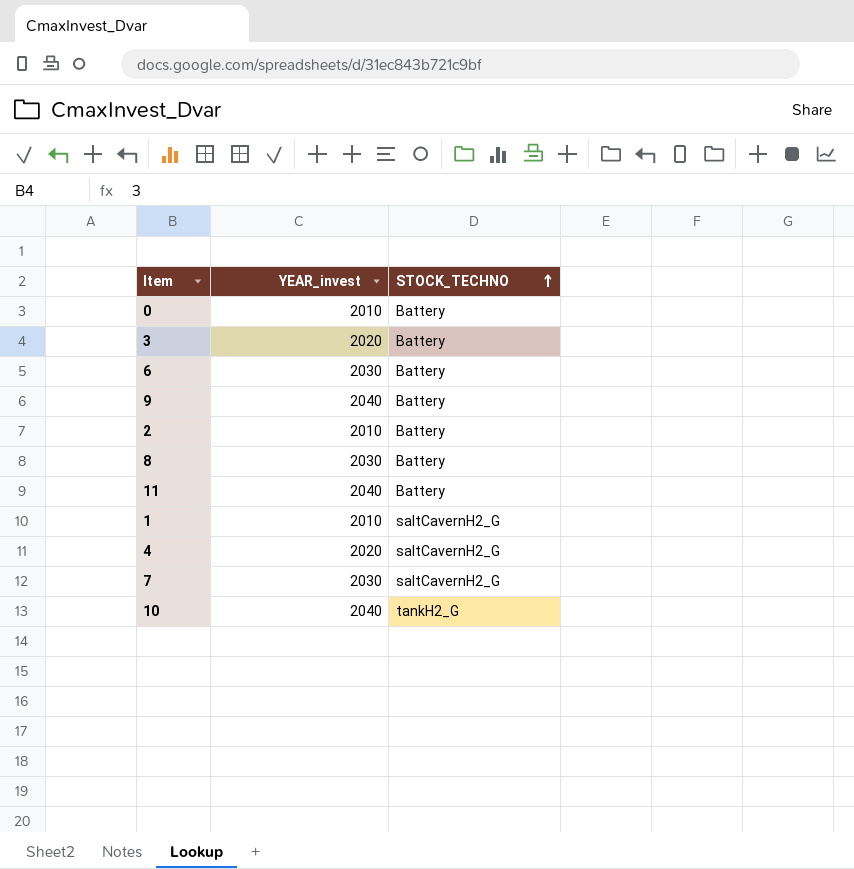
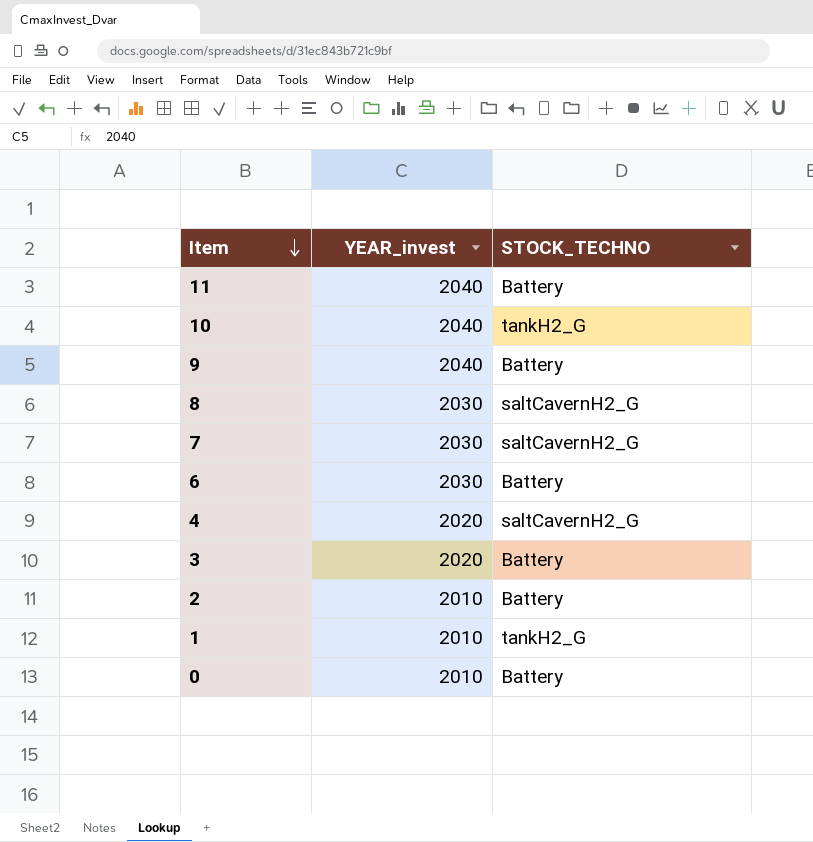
row order: STOCK_TECHNO ascending -> Item descending
8 | STOCK_TECHNO: Battery -> saltCavernH2_G
1 | STOCK_TECHNO: saltCavernH2_G -> tankH2_G

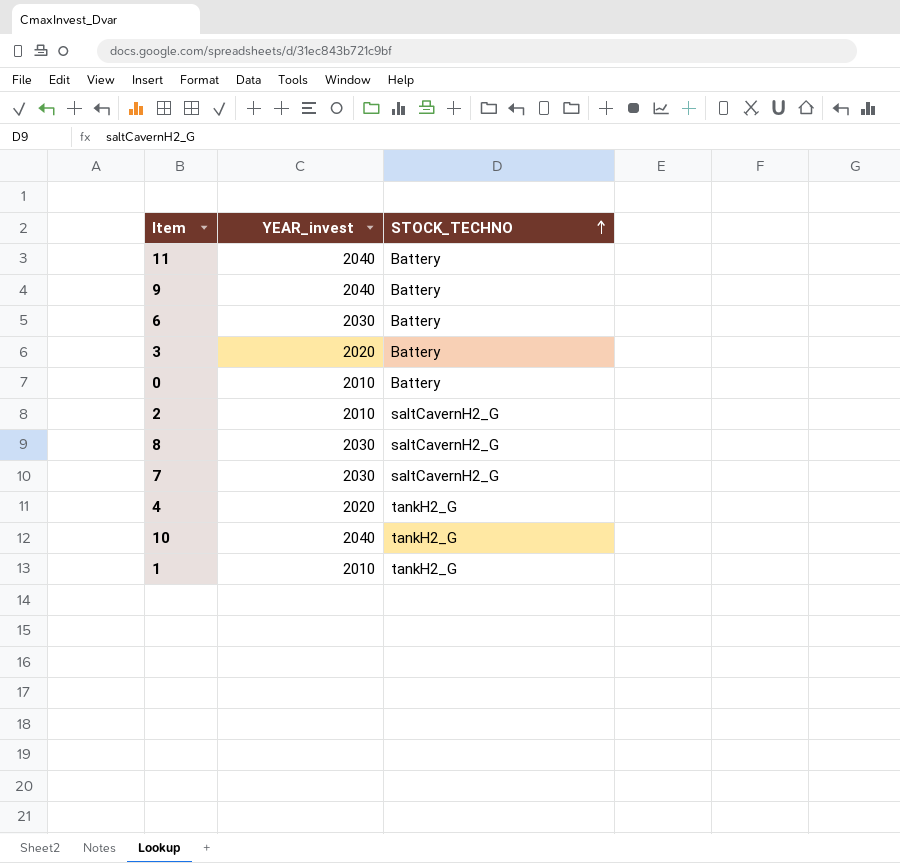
row order: Item descending -> STOCK_TECHNO ascending
2 | STOCK_TECHNO: Battery -> saltCavernH2_G
4 | STOCK_TECHNO: saltCavernH2_G -> tankH2_G

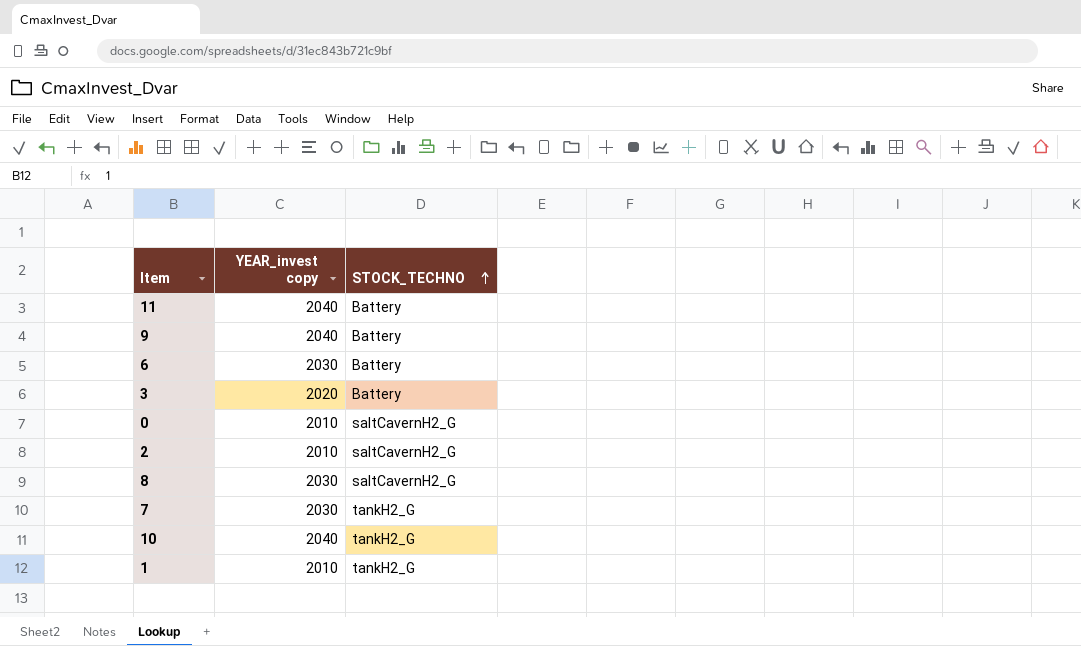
column name: YEAR_invest -> YEAR_invest copy
row 4: 2020 | tankH2_G -> none
0 | STOCK_TECHNO: Battery -> saltCavernH2_G
7 | STOCK_TECHNO: saltCavernH2_G -> tankH2_G

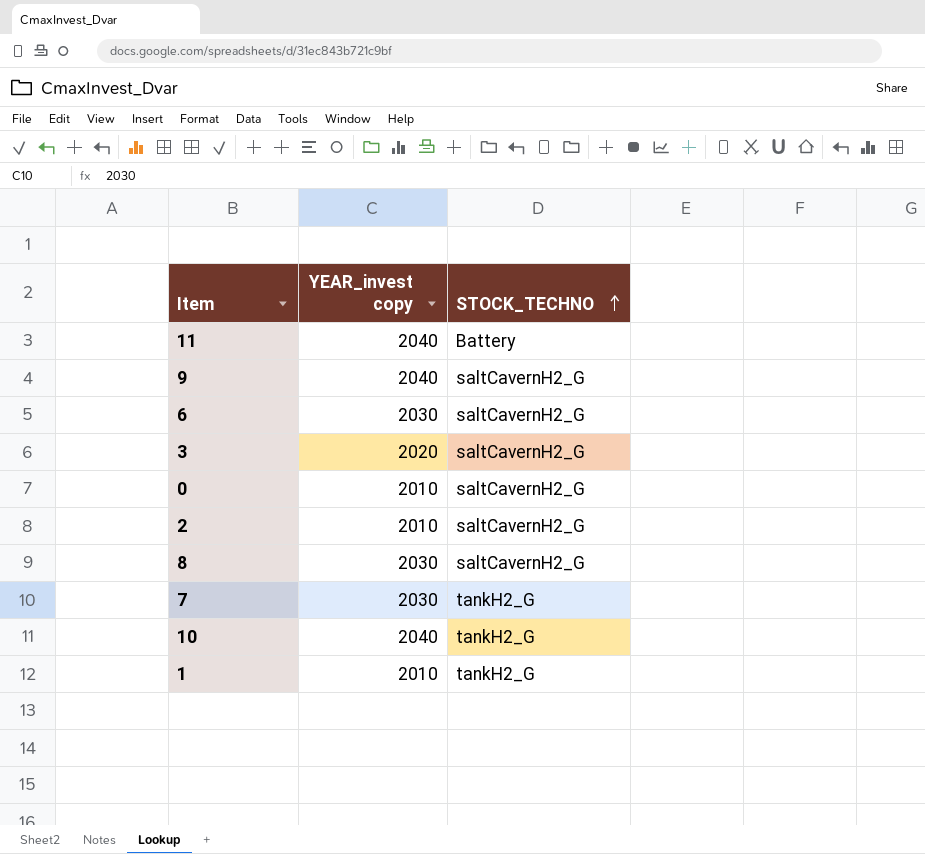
9 | STOCK_TECHNO: Battery -> saltCavernH2_G
6 | STOCK_TECHNO: Battery -> saltCavernH2_G
3 | STOCK_TECHNO: Battery -> saltCavernH2_G

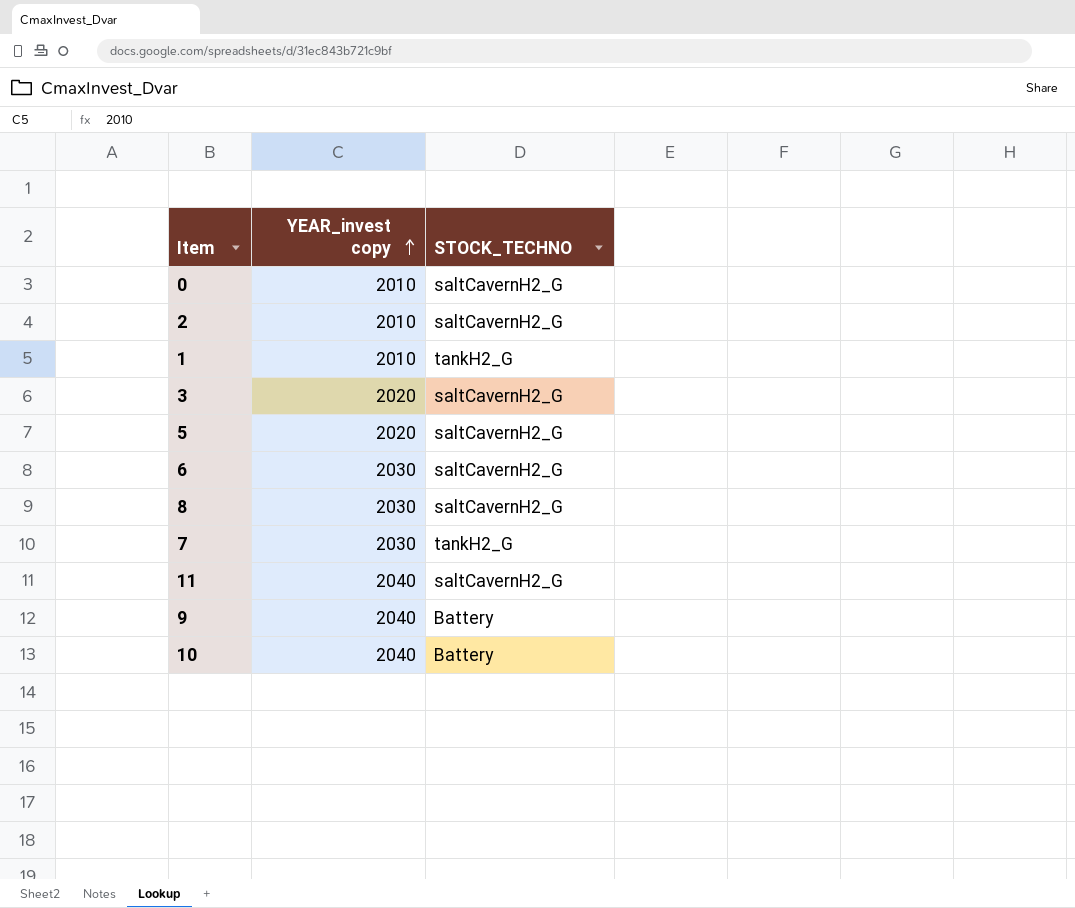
row order: STOCK_TECHNO ascending -> YEAR_invest copy ascending
row 5: none -> 2020 | saltCavernH2_G
11 | STOCK_TECHNO: Battery -> saltCavernH2_G
9 | STOCK_TECHNO: saltCavernH2_G -> Battery
10 | STOCK_TECHNO: tankH2_G -> Battery

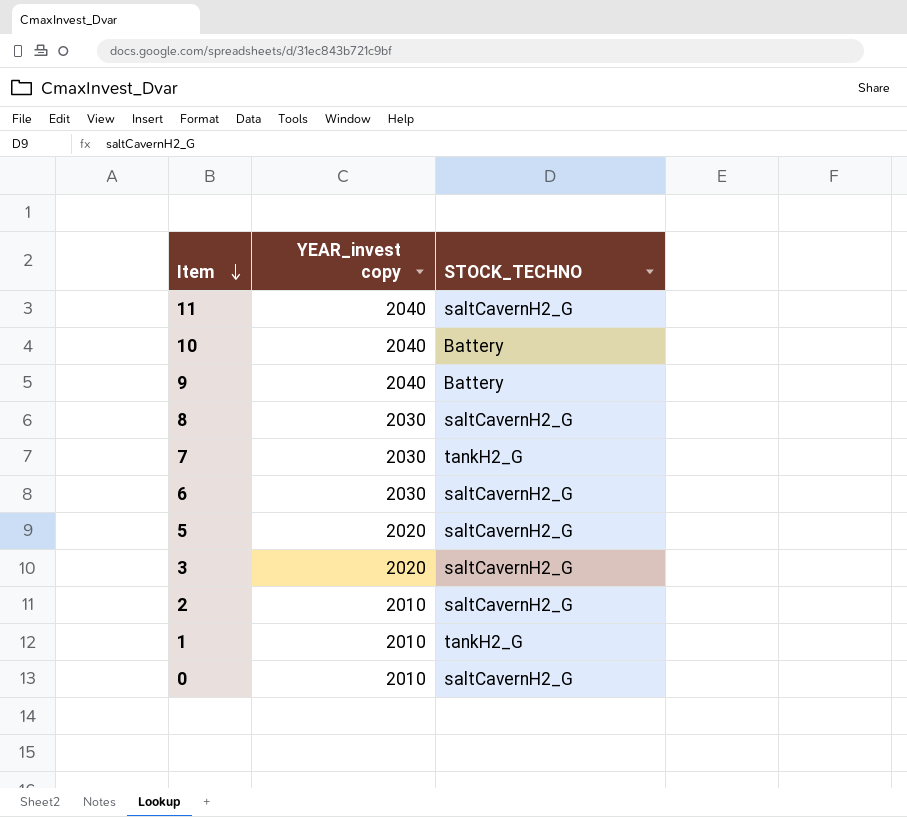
row order: YEAR_invest copy ascending -> Item descending

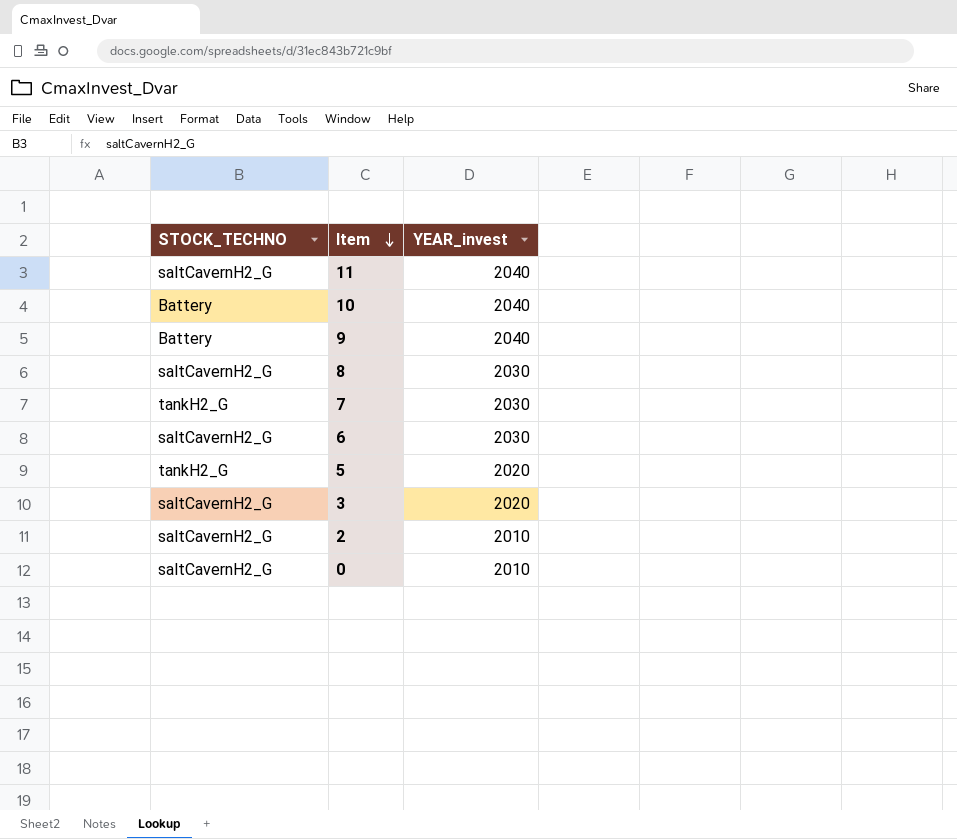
column STOCK_TECHNO | position: 3 -> 1
column name: YEAR_invest copy -> YEAR_invest
row 1: 2010 | tankH2_G -> none
5 | STOCK_TECHNO: saltCavernH2_G -> tankH2_G

